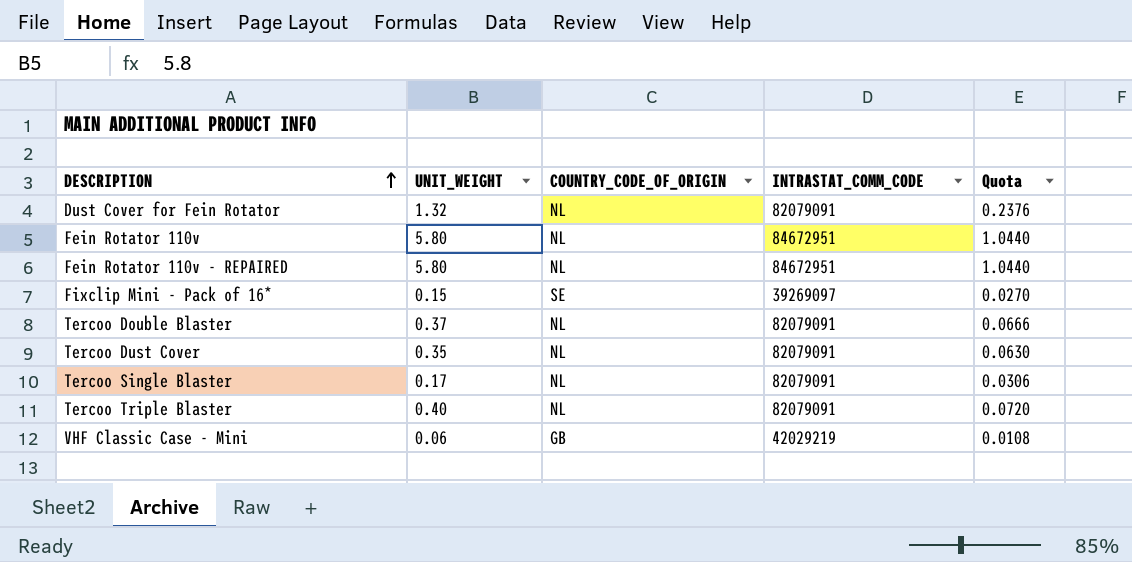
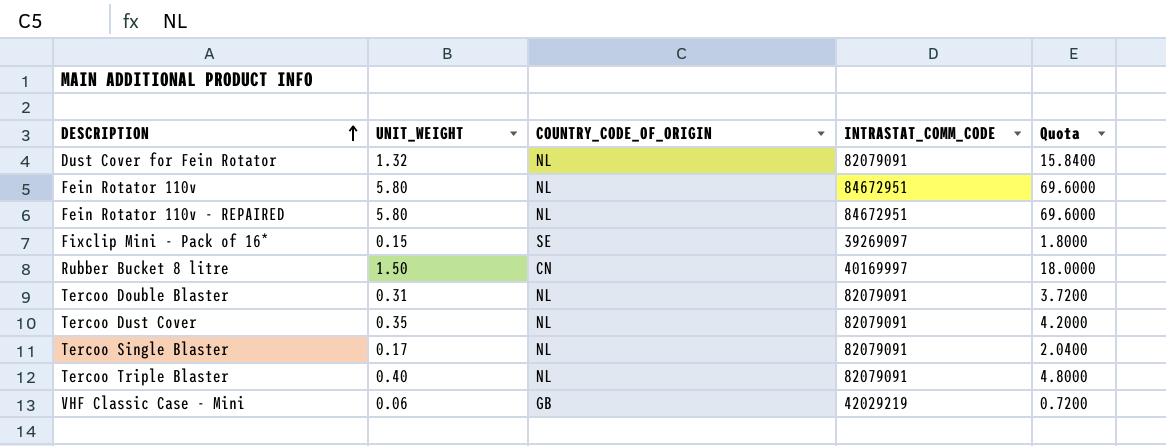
column Quota | formula: [UNIT_WEIGHT] * 0.18 -> [UNIT_WEIGHT] * 12
row Rubber Bucket 8 litre: none -> 1.50 | CN | 40169997 | 18.0000
Tercoo Double Blaster | UNIT_WEIGHT: 0.37 -> 0.31

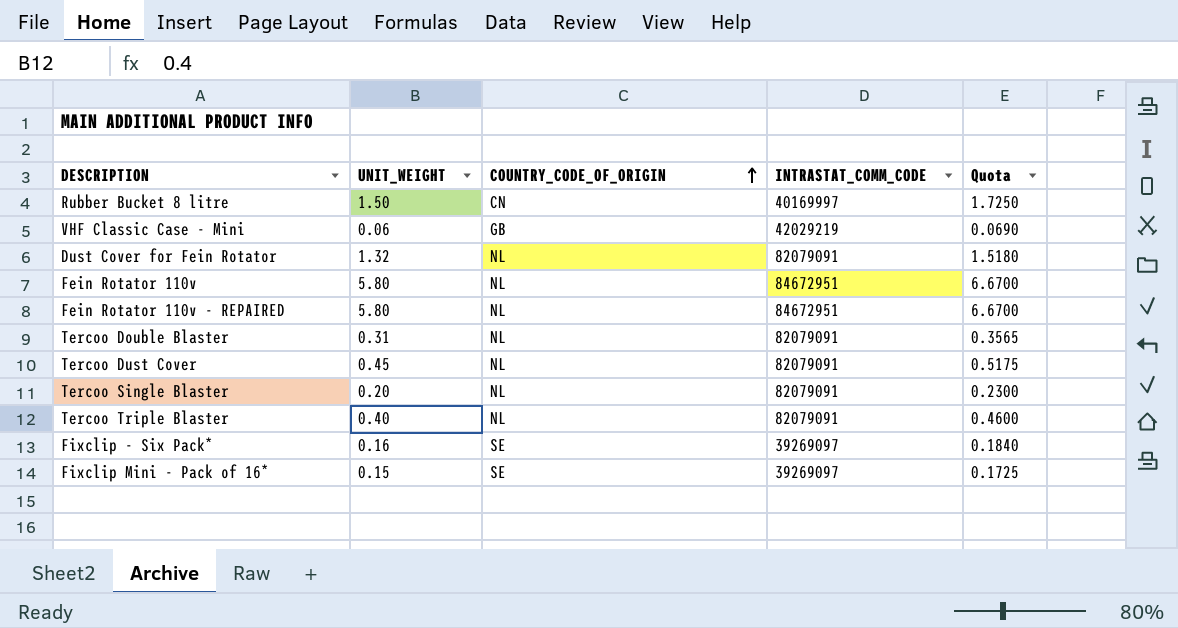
row order: DESCRIPTION ascending -> COUNTRY_CODE_OF_ORIGIN ascending
column Quota | formula: [UNIT_WEIGHT] * 12 -> [UNIT_WEIGHT] * 1.15
Tercoo Dust Cover | UNIT_WEIGHT: 0.35 -> 0.45
Tercoo Single Blaster | UNIT_WEIGHT: 0.17 -> 0.20
row Fixclip - Six Pack*: none -> 0.16 | SE | 39269097 | 0.1840

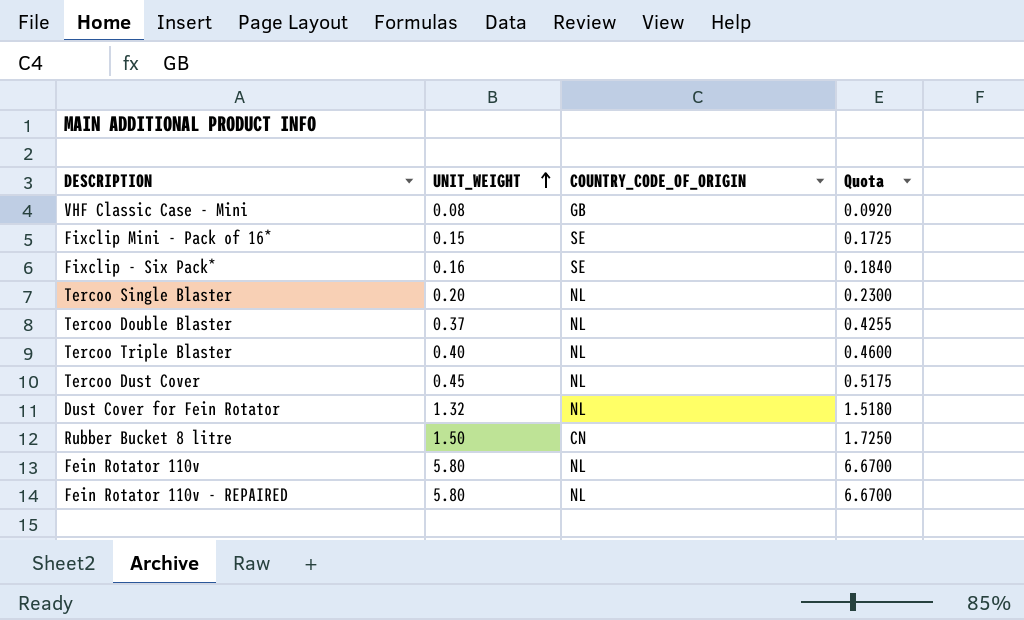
row order: COUNTRY_CODE_OF_ORIGIN ascending -> UNIT_WEIGHT ascending
column INTRASTAT_COMM_CODE | position: 4 -> none
VHF Classic Case - Mini | UNIT_WEIGHT: 0.06 -> 0.08
VHF Classic Case - Mini | Quota: 0.0690 -> 0.0920
Tercoo Double Blaster | UNIT_WEIGHT: 0.31 -> 0.37
Tercoo Double Blaster | Quota: 0.3565 -> 0.4255

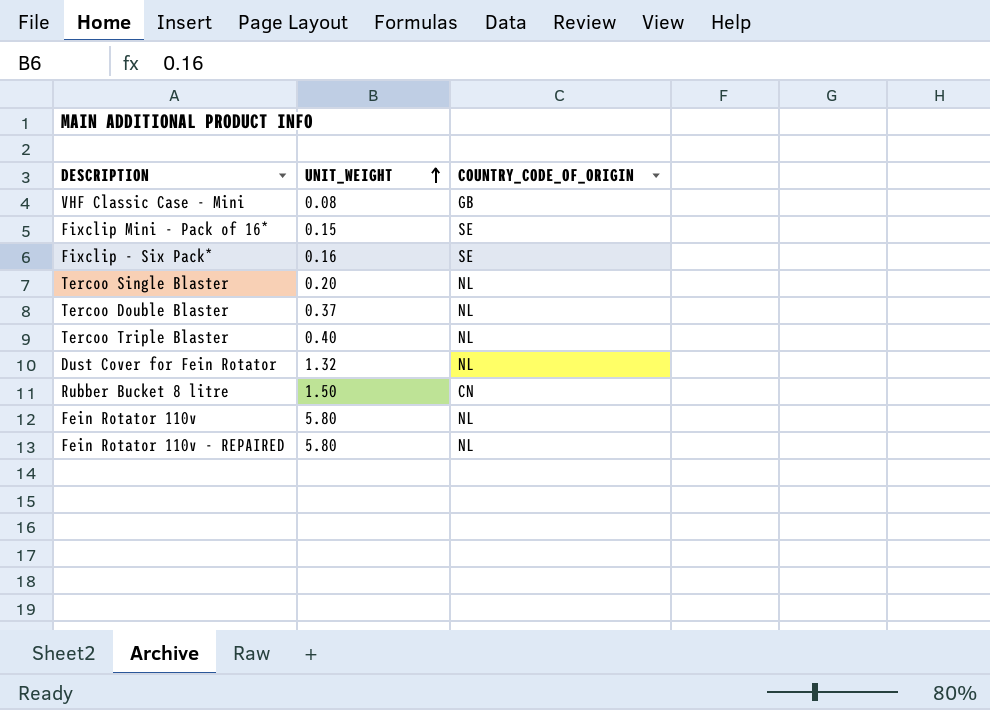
column Quota | formula: [UNIT_WEIGHT] * 1.15 -> none
row Tercoo Dust Cover: 0.45 | NL | 0.5175 -> none

